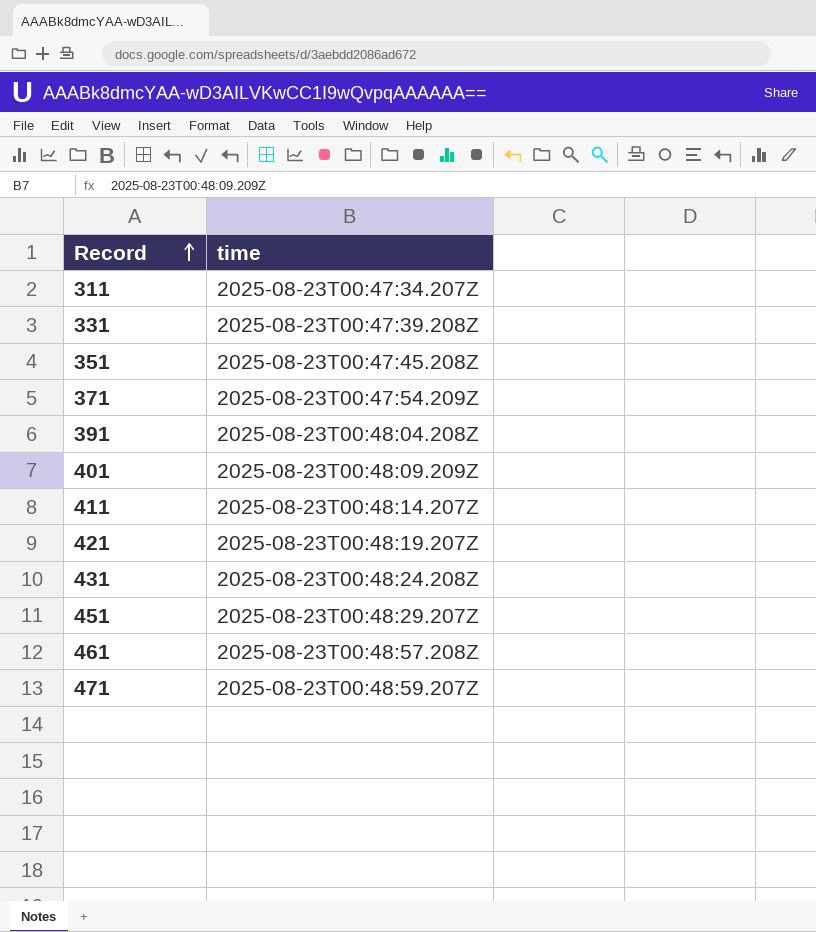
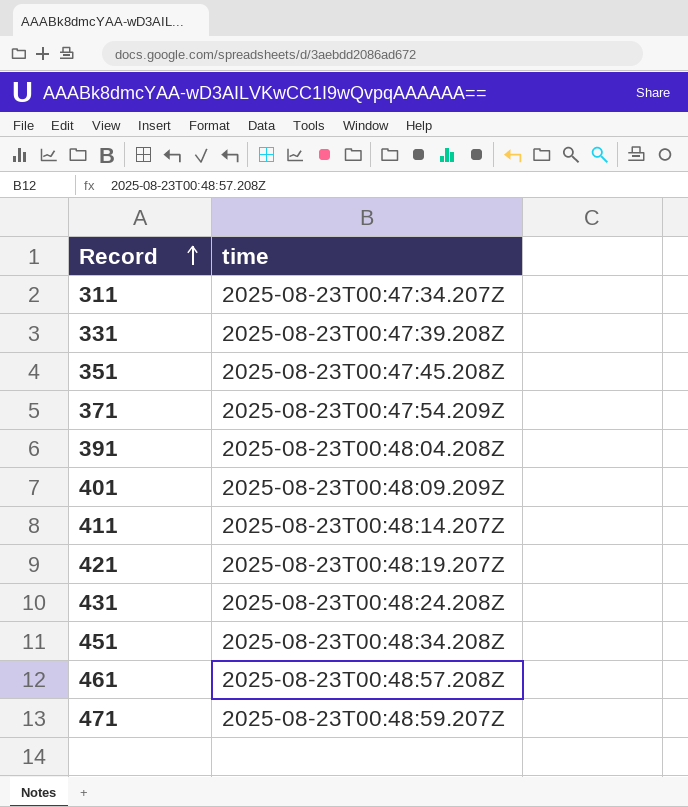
451 | time: 2025-08-23T00:48:29.207Z -> 2025-08-23T00:48:34.208Z

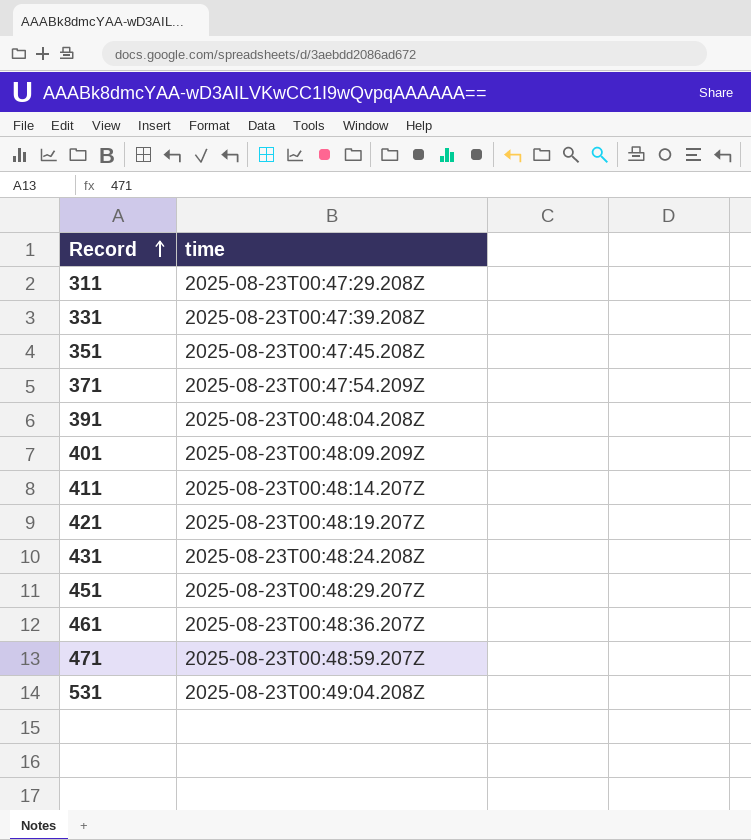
311 | time: 2025-08-23T00:47:34.207Z -> 2025-08-23T00:47:29.208Z
451 | time: 2025-08-23T00:48:34.208Z -> 2025-08-23T00:48:29.207Z
461 | time: 2025-08-23T00:48:57.208Z -> 2025-08-23T00:48:36.207Z
row 531: none -> 2025-08-23T00:49:04.208Z

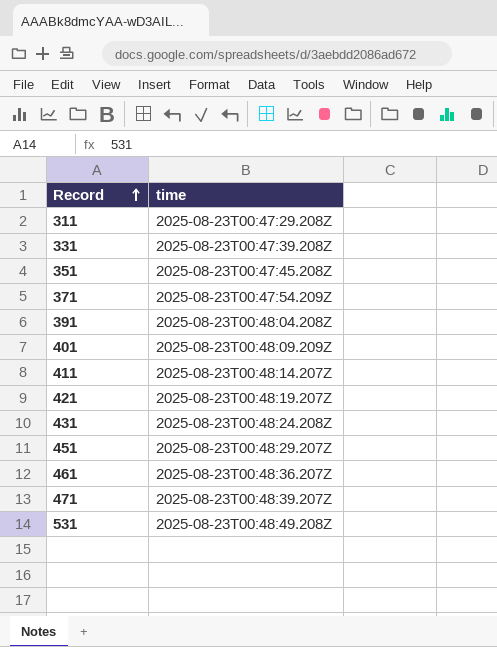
471 | time: 2025-08-23T00:48:59.207Z -> 2025-08-23T00:48:39.207Z
531 | time: 2025-08-23T00:49:04.208Z -> 2025-08-23T00:48:49.208Z

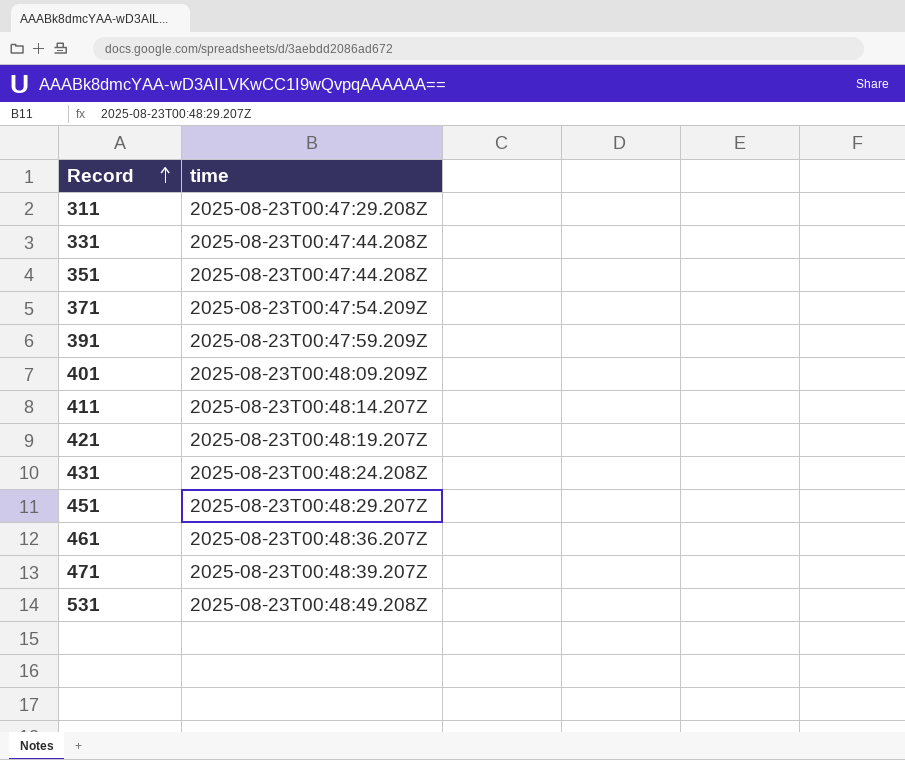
331 | time: 2025-08-23T00:47:39.208Z -> 2025-08-23T00:47:44.208Z
351 | time: 2025-08-23T00:47:45.208Z -> 2025-08-23T00:47:44.208Z
391 | time: 2025-08-23T00:48:04.208Z -> 2025-08-23T00:47:59.209Z

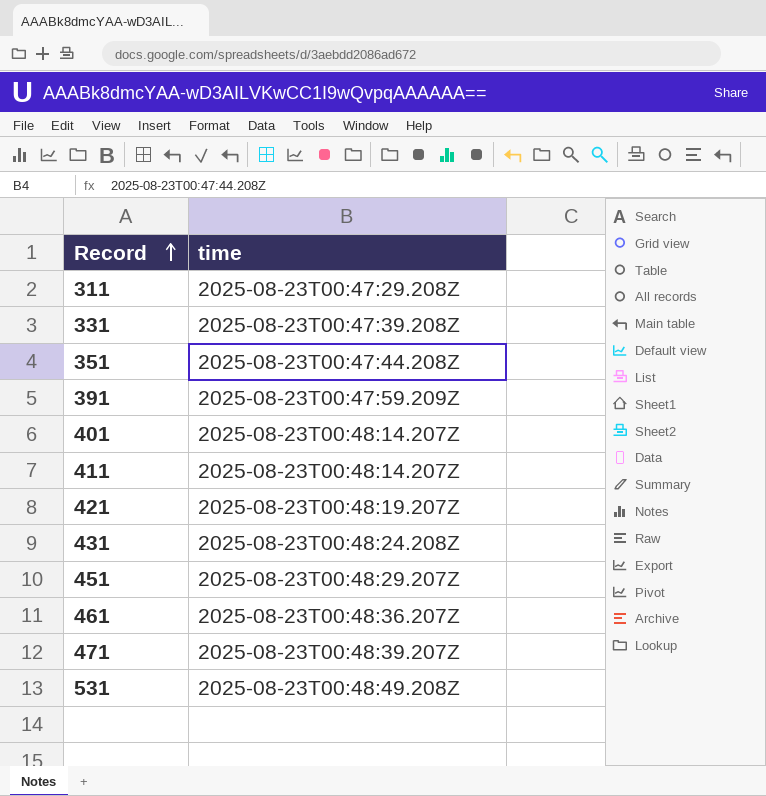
row 371: 2025-08-23T00:47:54.209Z -> none
331 | time: 2025-08-23T00:47:44.208Z -> 2025-08-23T00:47:39.208Z
401 | time: 2025-08-23T00:48:09.209Z -> 2025-08-23T00:48:14.207Z

